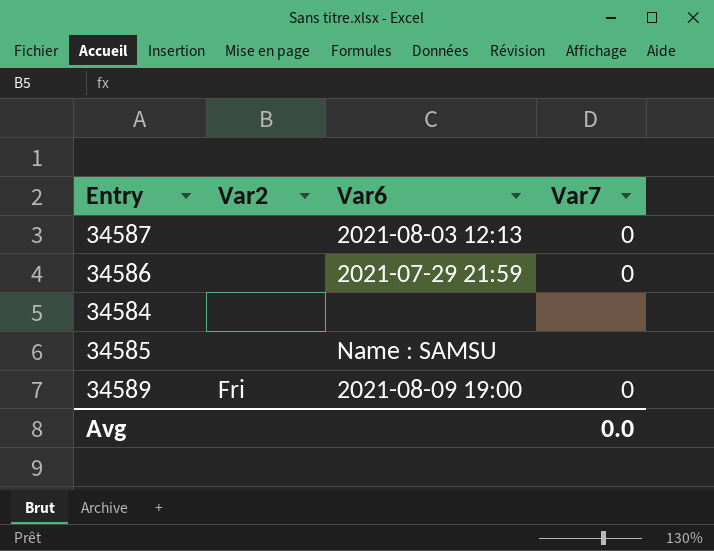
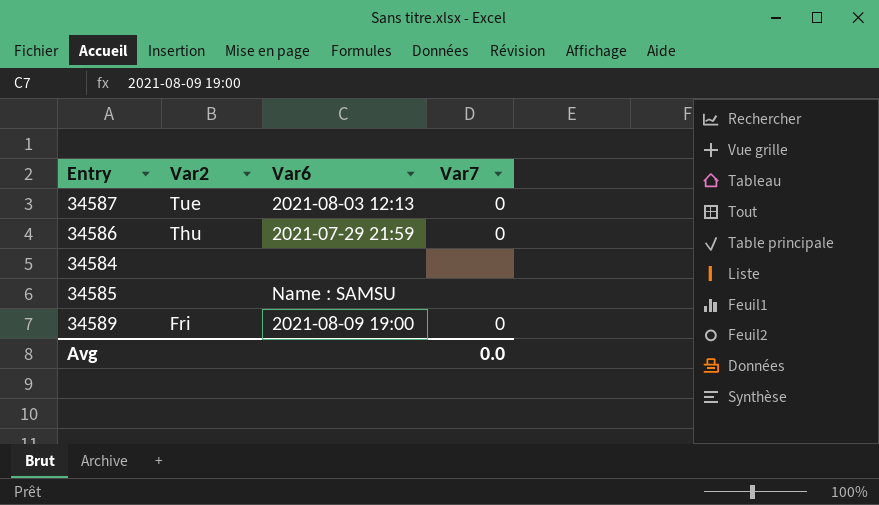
34587 | Var2: none -> Tue
34586 | Var2: none -> Thu

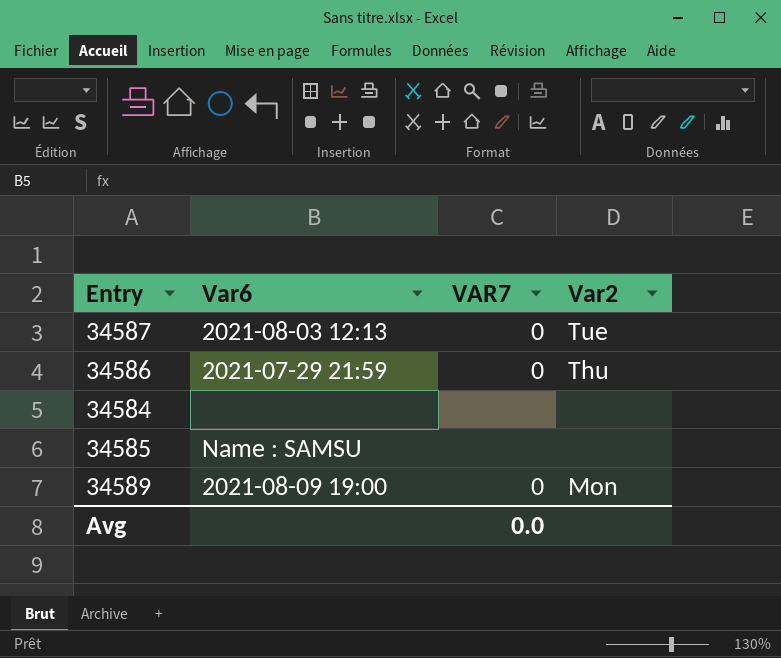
column name: Var7 -> VAR7
column Var2 | position: 2 -> 4
34589 | Var2: Fri -> Mon

